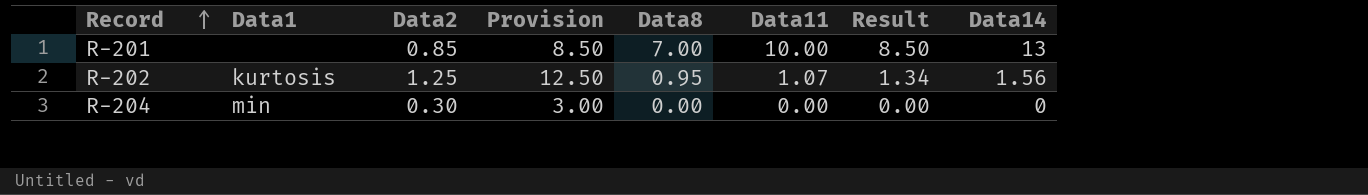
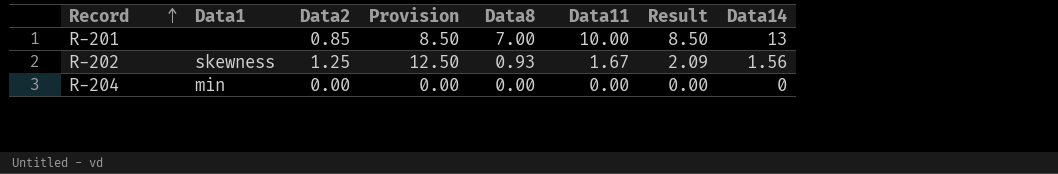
R-202 | Data1: kurtosis -> skewness
R-202 | Data8: 0.95 -> 0.93
R-202 | Data11: 1.07 -> 1.67
R-202 | Result: 1.34 -> 2.09
R-204 | Data2: 0.30 -> 0.00
R-204 | Provision: 3.00 -> 0.00

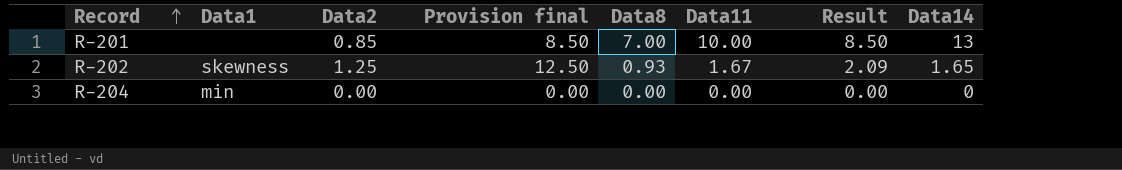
column name: Provision -> Provision final
R-202 | Data14: 1.56 -> 1.65

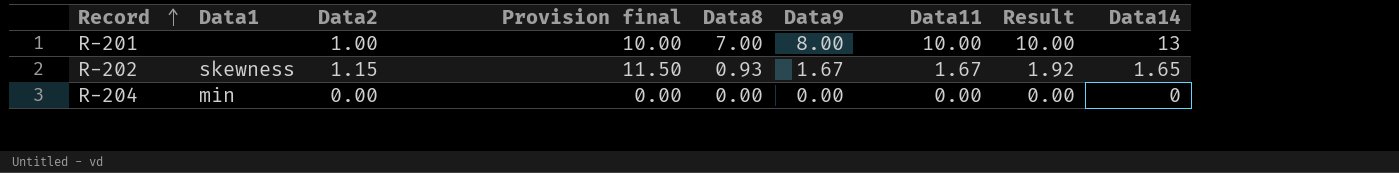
column Data9 | position: none -> 6
R-201 | Data2: 0.85 -> 1.00
R-201 | Provision final: 8.50 -> 10.00
R-201 | Result: 8.50 -> 10.00
R-202 | Data2: 1.25 -> 1.15
R-202 | Provision final: 12.50 -> 11.50
R-202 | Result: 2.09 -> 1.92

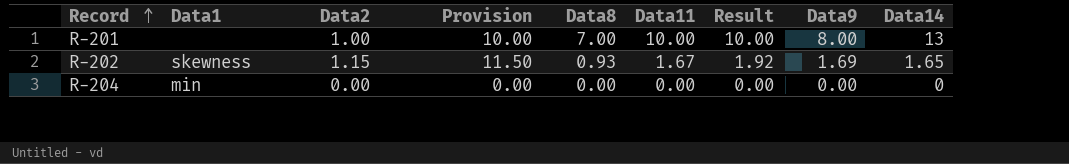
column name: Provision final -> Provision
column Data9 | position: 6 -> 8
R-202 | Data9: 1.67 -> 1.69

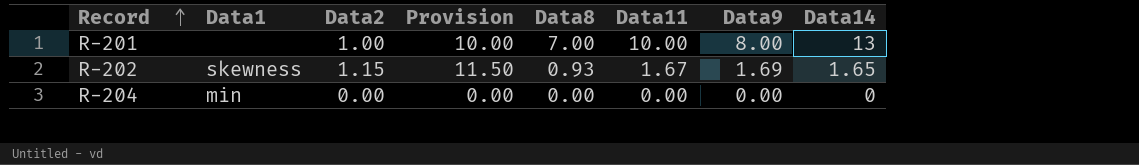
column Result | formula: [Data2] * [Data11] -> none

